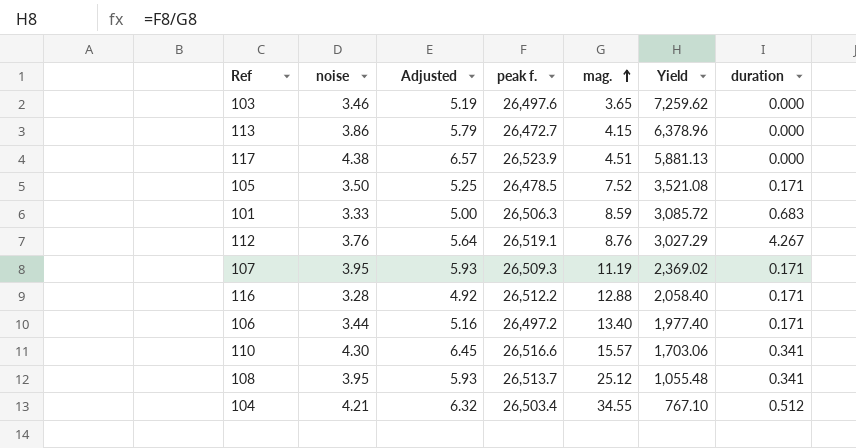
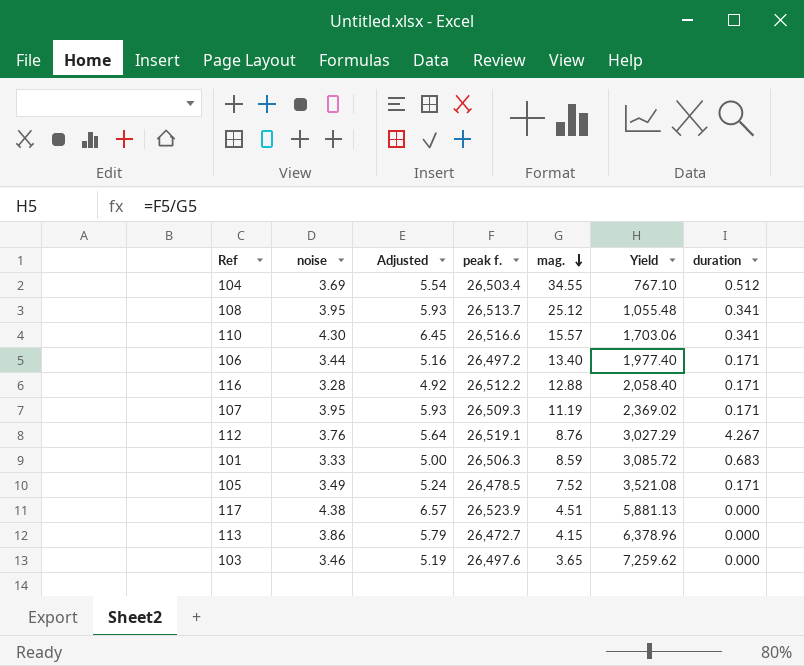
row order: mag. ascending -> mag. descending
104 | noise: 4.21 -> 3.69
104 | Adjusted: 6.32 -> 5.54
105 | noise: 3.50 -> 3.49
105 | Adjusted: 5.25 -> 5.24

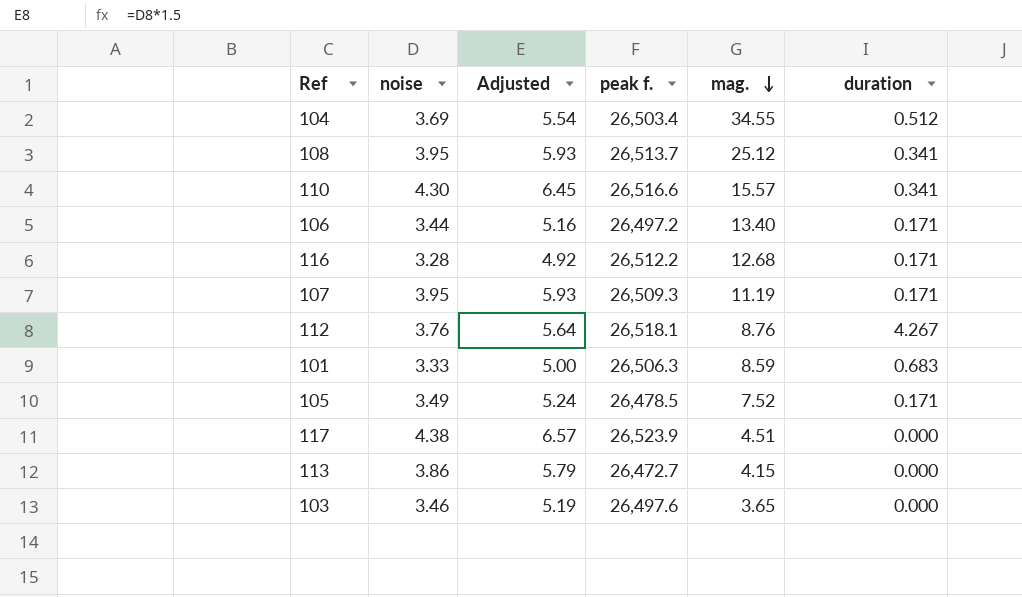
column Yield | formula: [peak f.] / [mag.] -> none
116 | mag.: 12.88 -> 12.68
112 | peak f.: 26,519.1 -> 26,518.1

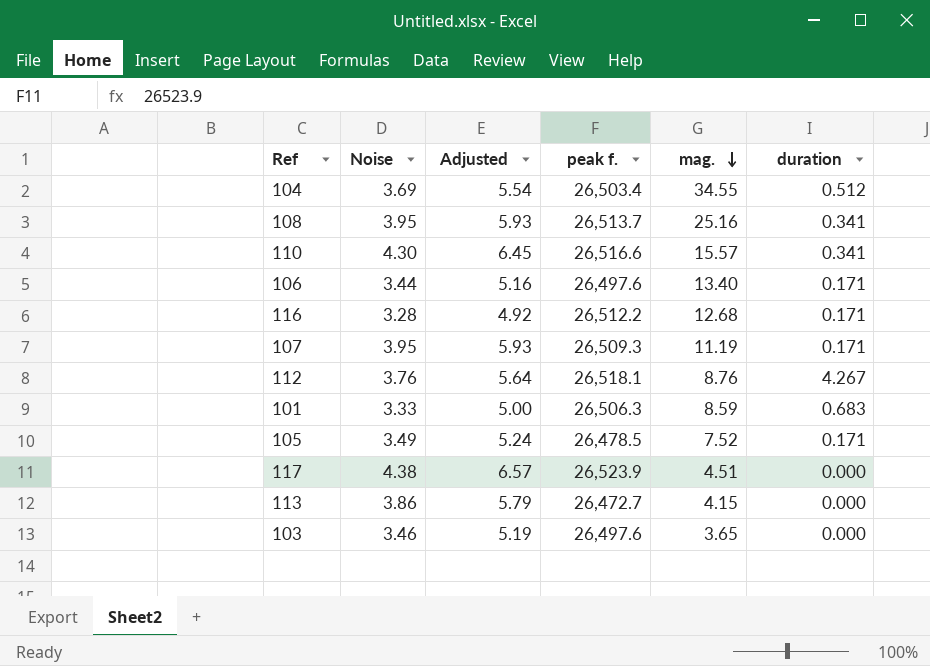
column name: noise -> Noise
108 | mag.: 25.12 -> 25.16
106 | peak f.: 26,497.2 -> 26,497.6

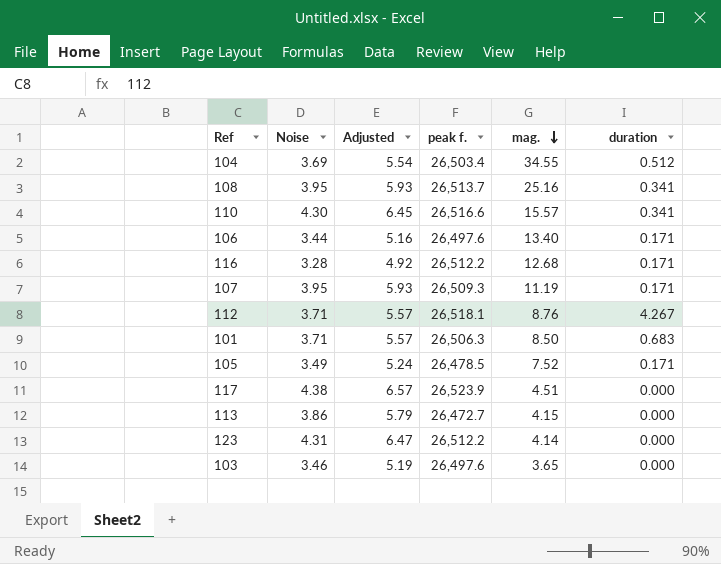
112 | Noise: 3.76 -> 3.71
112 | Adjusted: 5.64 -> 5.57
101 | Noise: 3.33 -> 3.71
101 | Adjusted: 5.00 -> 5.57
101 | mag.: 8.59 -> 8.50
row 123: none -> 4.31 | 6.47 | 26,512.2 | 4.14 | 0.000

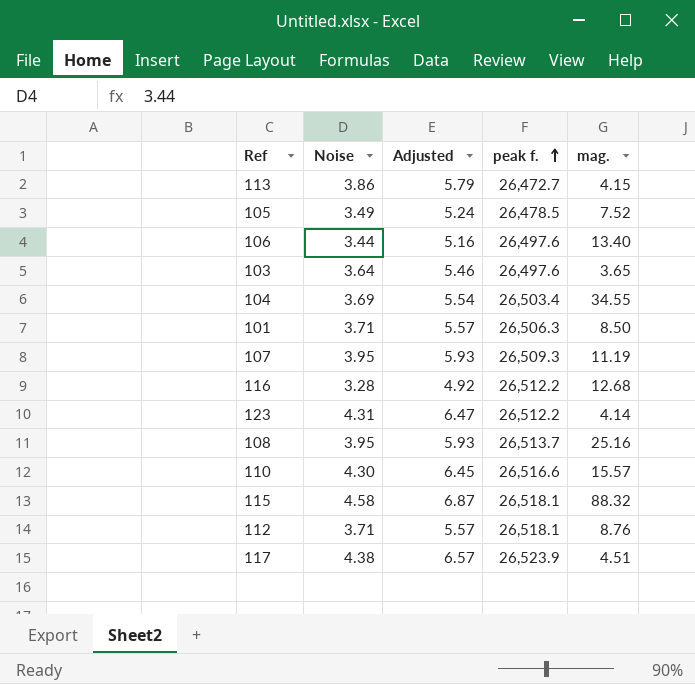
row order: mag. descending -> peak f. ascending
column duration | position: 6 -> none
103 | Noise: 3.46 -> 3.64
103 | Adjusted: 5.19 -> 5.46
row 115: none -> 4.58 | 6.87 | 26,518.1 | 88.32

